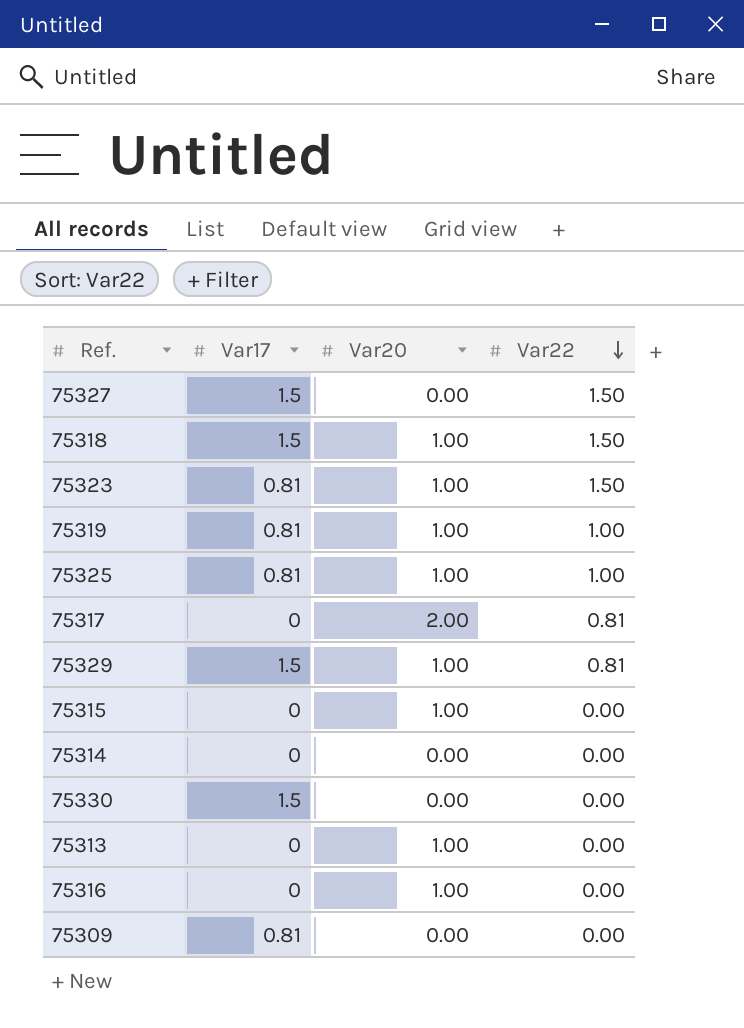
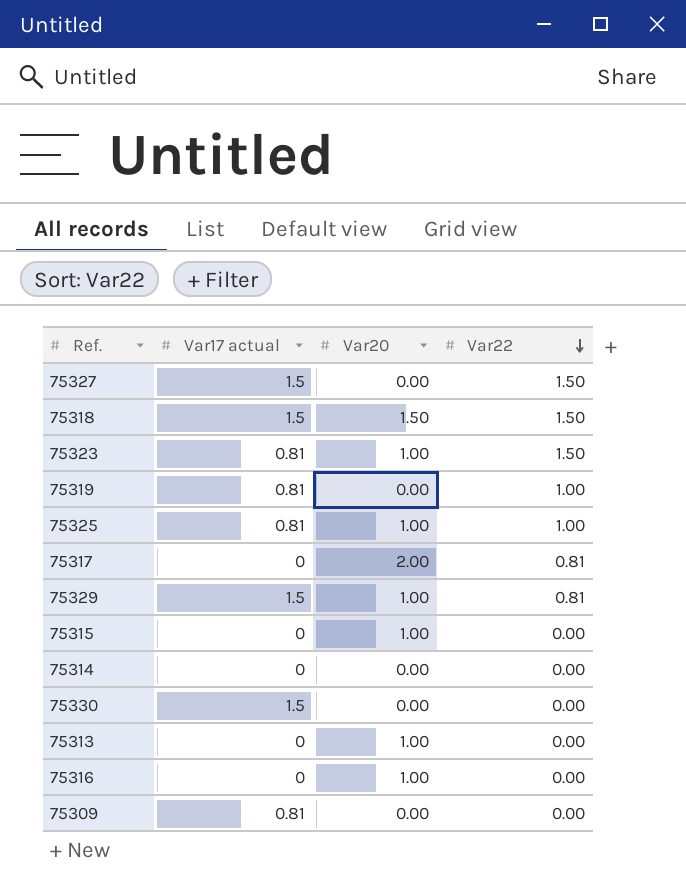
column name: Var17 -> Var17 actual
75318 | Var20: 1.00 -> 1.50
75319 | Var20: 1.00 -> 0.00

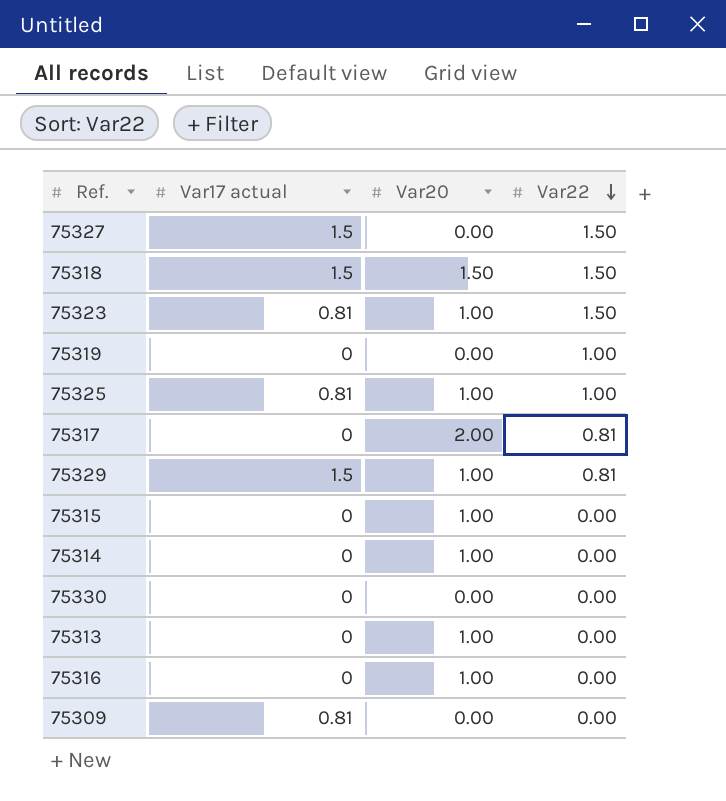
75319 | Var17 actual: 0.81 -> 0
75314 | Var20: 0.00 -> 1.00
75330 | Var17 actual: 1.5 -> 0

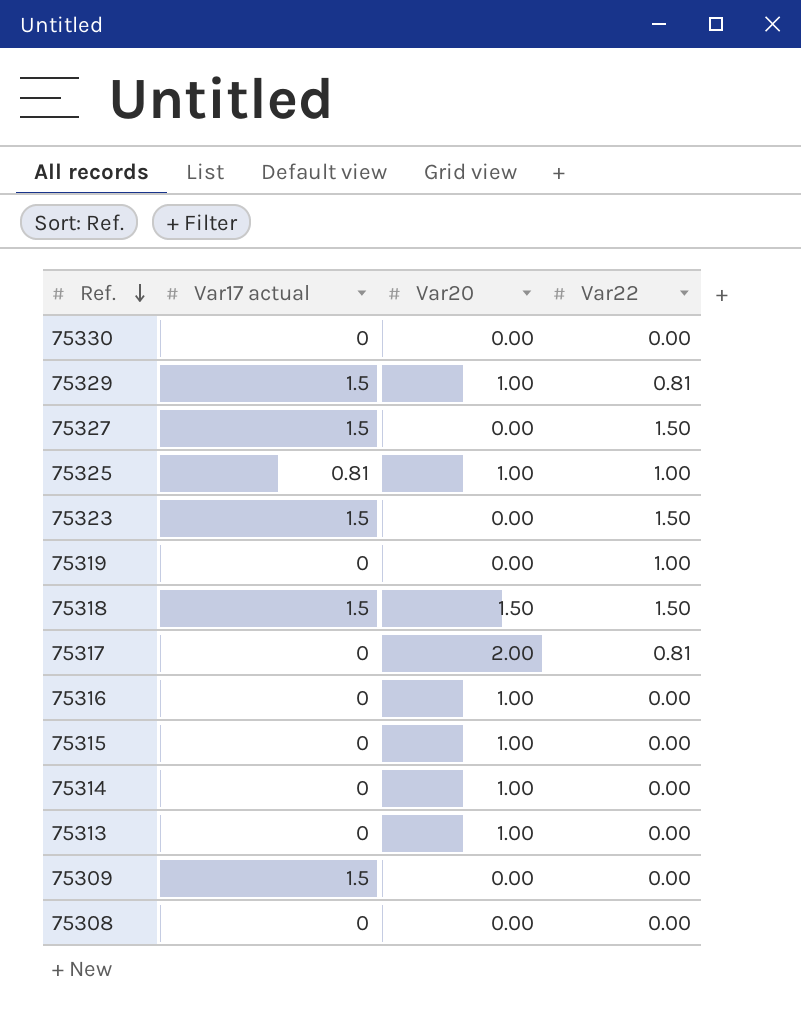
row order: Var22 descending -> Ref. descending
75323 | Var17 actual: 0.81 -> 1.5
75323 | Var20: 1.00 -> 0.00
75309 | Var17 actual: 0.81 -> 1.5
row 75308: none -> 0 | 0.00 | 0.00

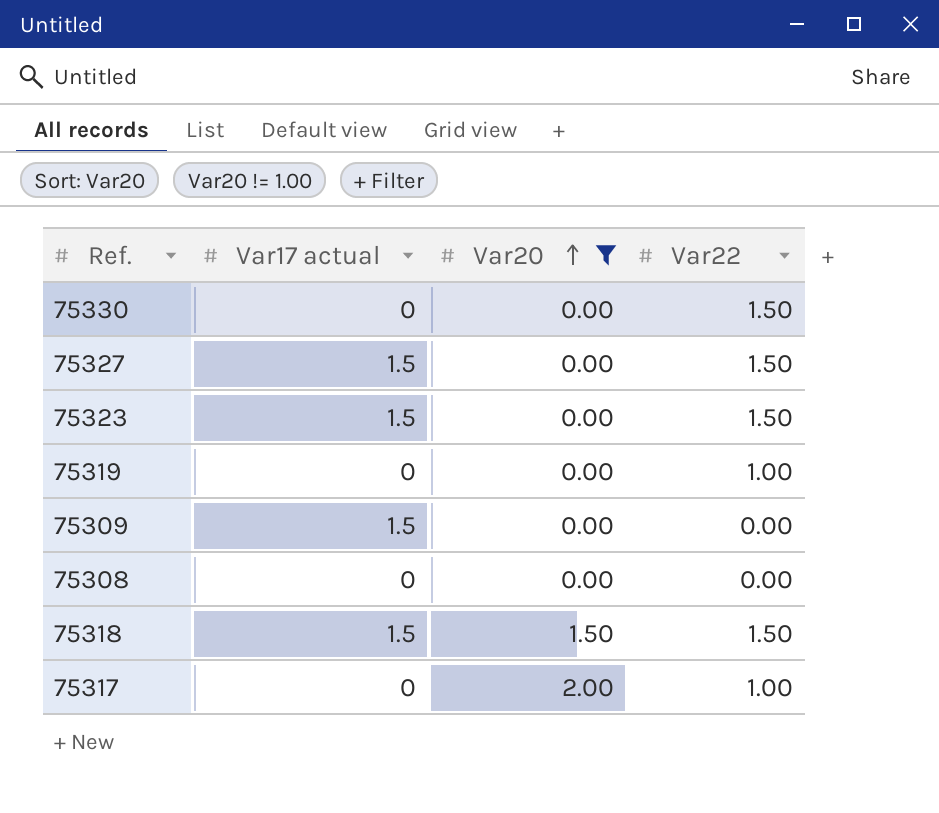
filter: none -> Var20 != 1.00
row order: Ref. descending -> Var20 ascending
75330 | Var22: 0.00 -> 1.50
75317 | Var22: 0.81 -> 1.00

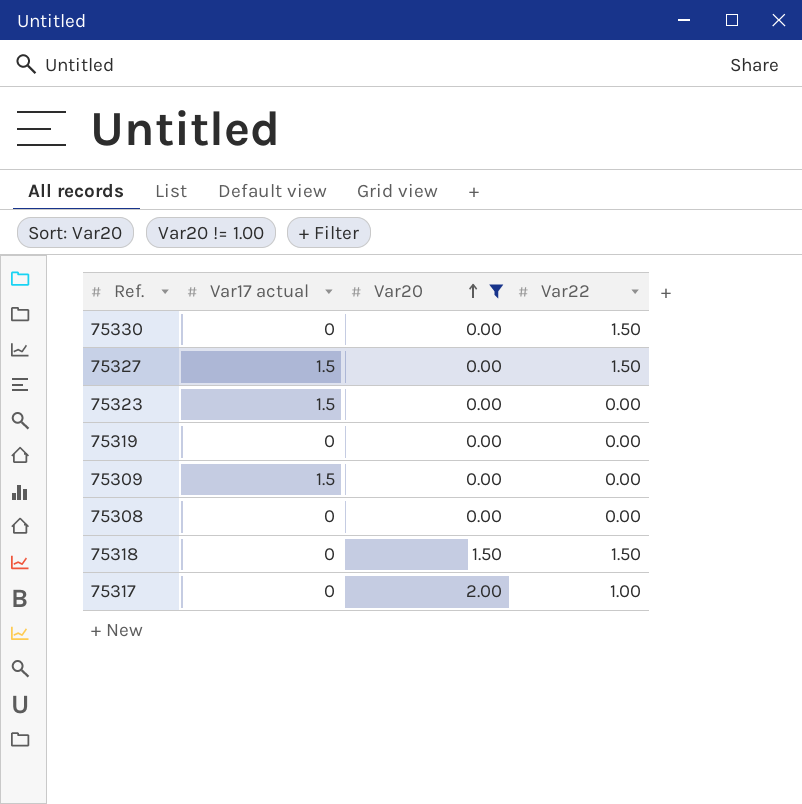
75323 | Var22: 1.50 -> 0.00
75319 | Var22: 1.00 -> 0.00
75318 | Var17 actual: 1.5 -> 0

